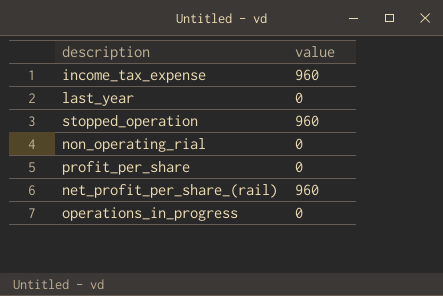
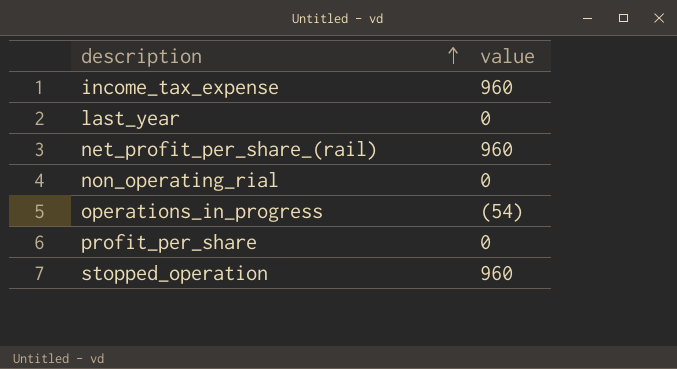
row order: none -> description ascending
operations_in_progress | value: 0 -> (54)

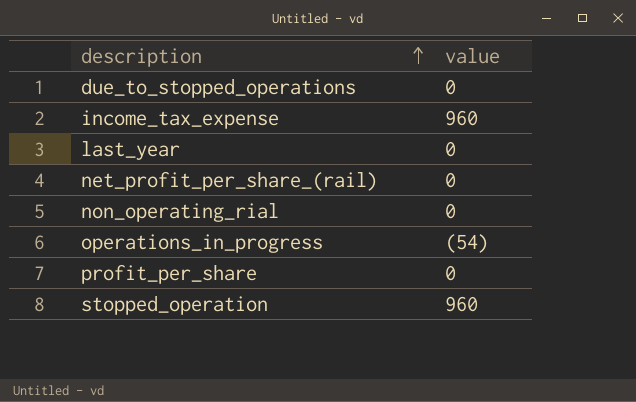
row due_to_stopped_operations: none -> 0
net_profit_per_share_(rail) | value: 960 -> 0

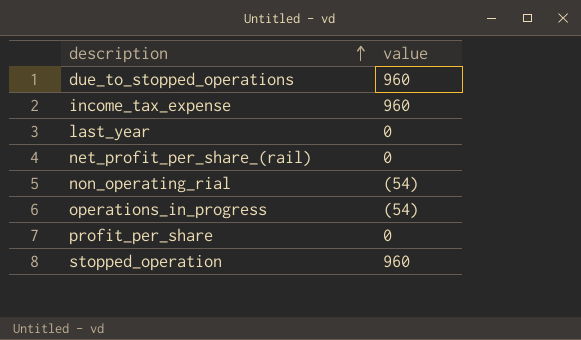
due_to_stopped_operations | value: 0 -> 960
non_operating_rial | value: 0 -> (54)

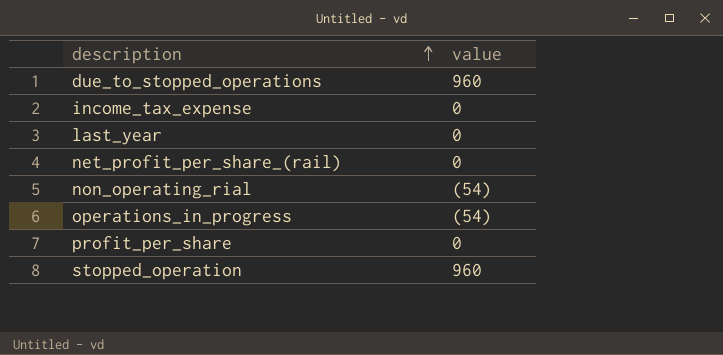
income_tax_expense | value: 960 -> 0

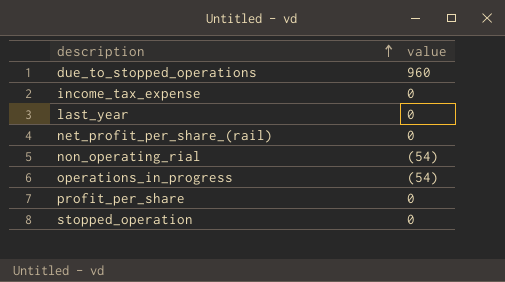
stopped_operation | value: 960 -> 0

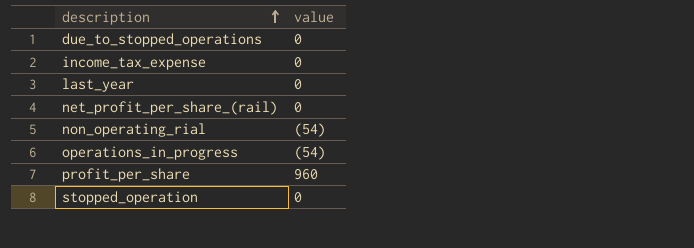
due_to_stopped_operations | value: 960 -> 0
profit_per_share | value: 0 -> 960

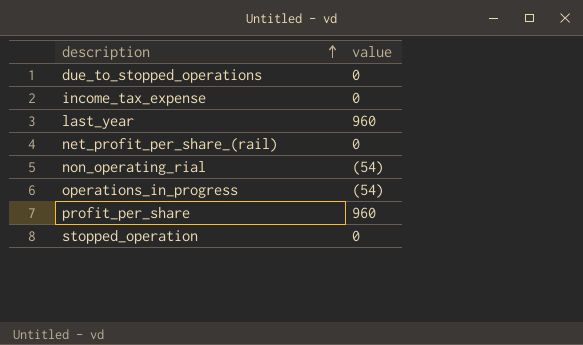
last_year | value: 0 -> 960

